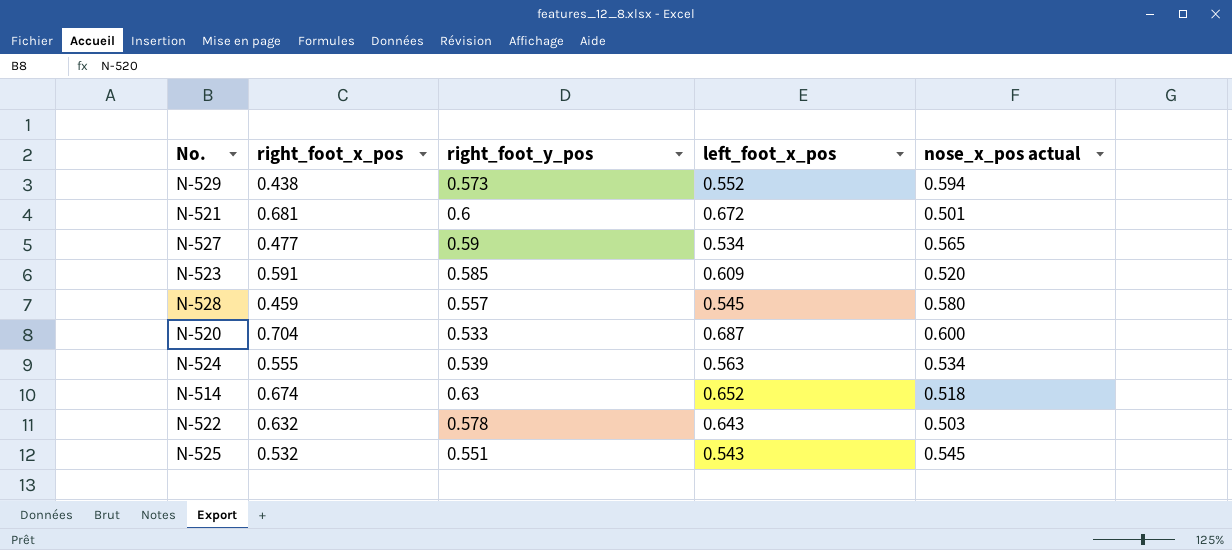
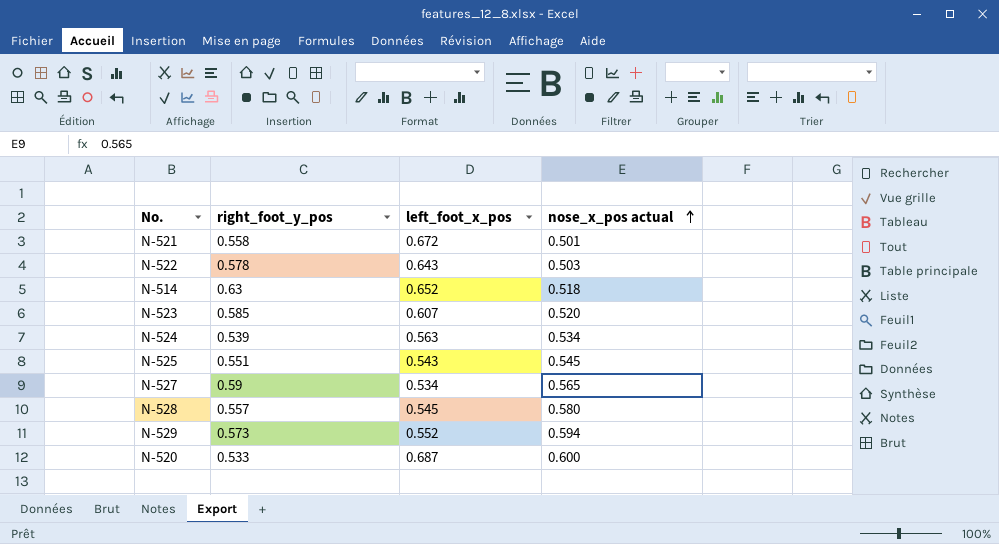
row order: none -> nose_x_pos actual ascending
column right_foot_x_pos | position: 2 -> none
N-521 | right_foot_y_pos: 0.6 -> 0.558
N-523 | left_foot_x_pos: 0.609 -> 0.607

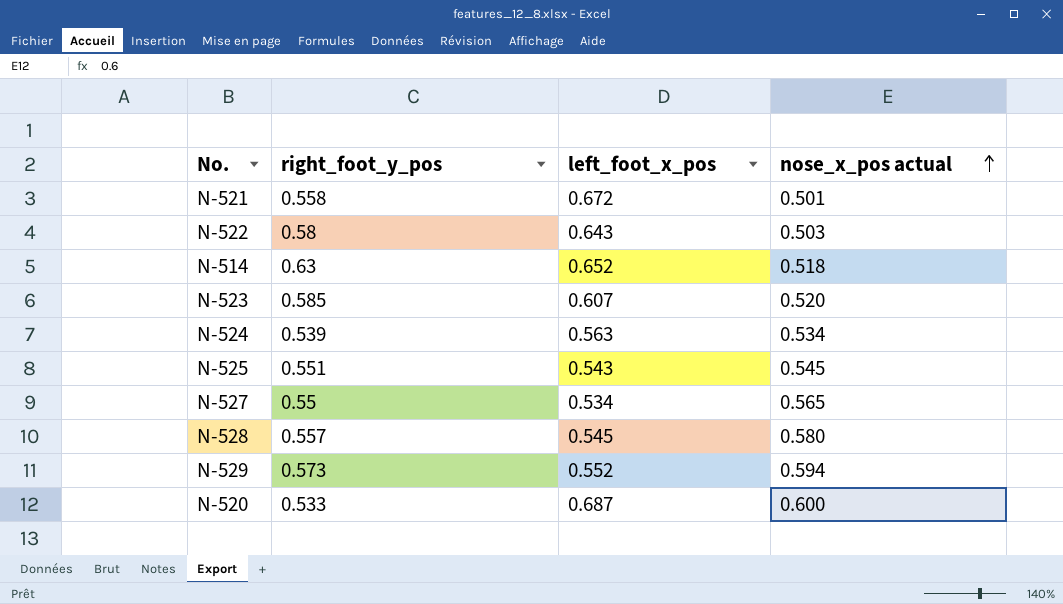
N-522 | right_foot_y_pos: 0.578 -> 0.58
N-527 | right_foot_y_pos: 0.59 -> 0.55

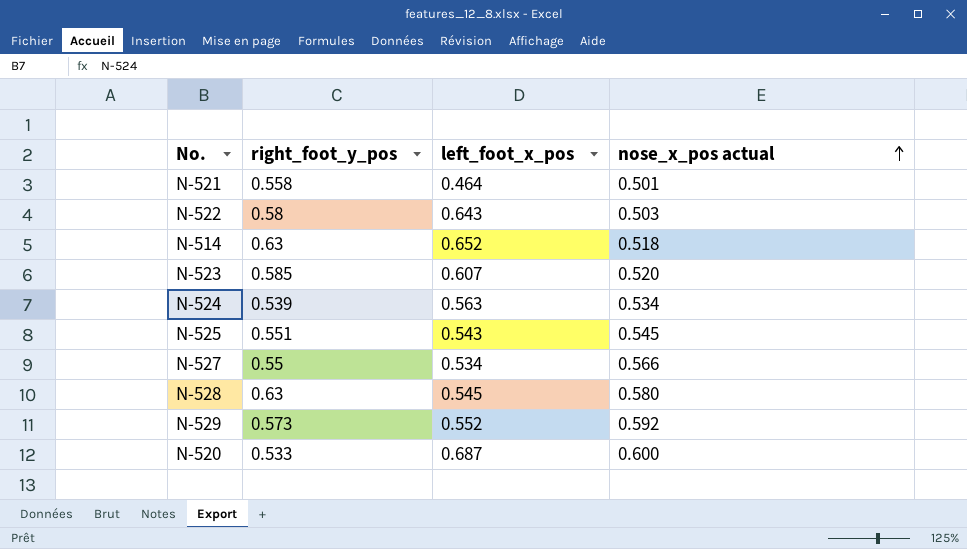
N-521 | left_foot_x_pos: 0.672 -> 0.464
N-527 | nose_x_pos actual: 0.565 -> 0.566
N-528 | right_foot_y_pos: 0.557 -> 0.63
N-529 | nose_x_pos actual: 0.594 -> 0.592

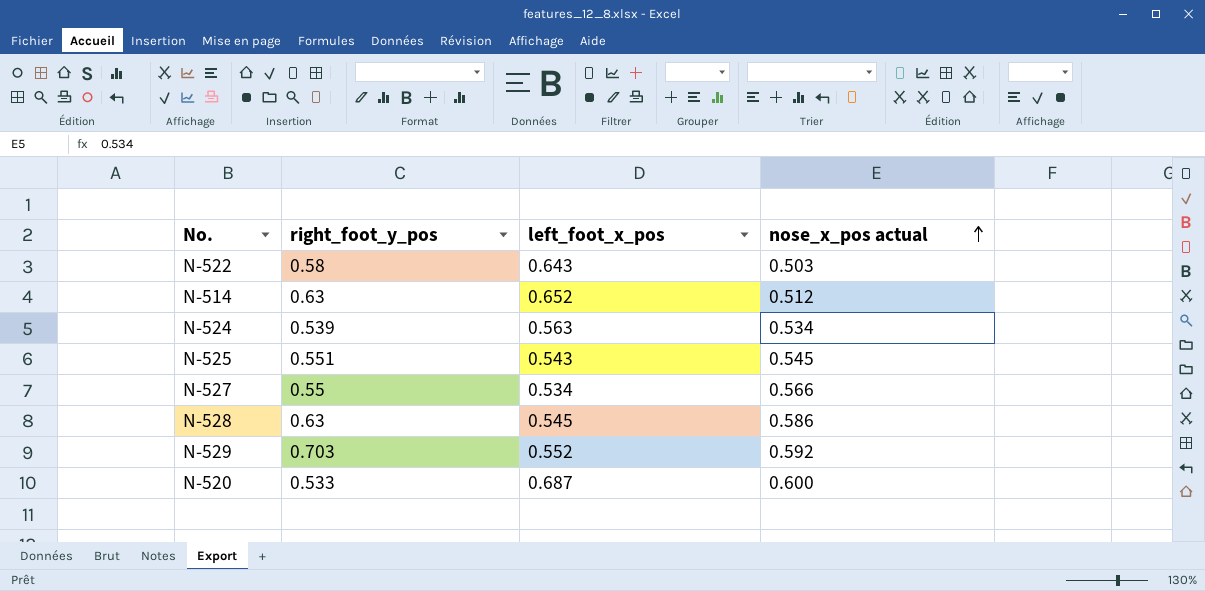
row N-521: 0.558 | 0.464 | 0.501 -> none
row N-523: 0.585 | 0.607 | 0.520 -> none
N-514 | nose_x_pos actual: 0.518 -> 0.512
N-528 | nose_x_pos actual: 0.580 -> 0.586
N-529 | right_foot_y_pos: 0.573 -> 0.703

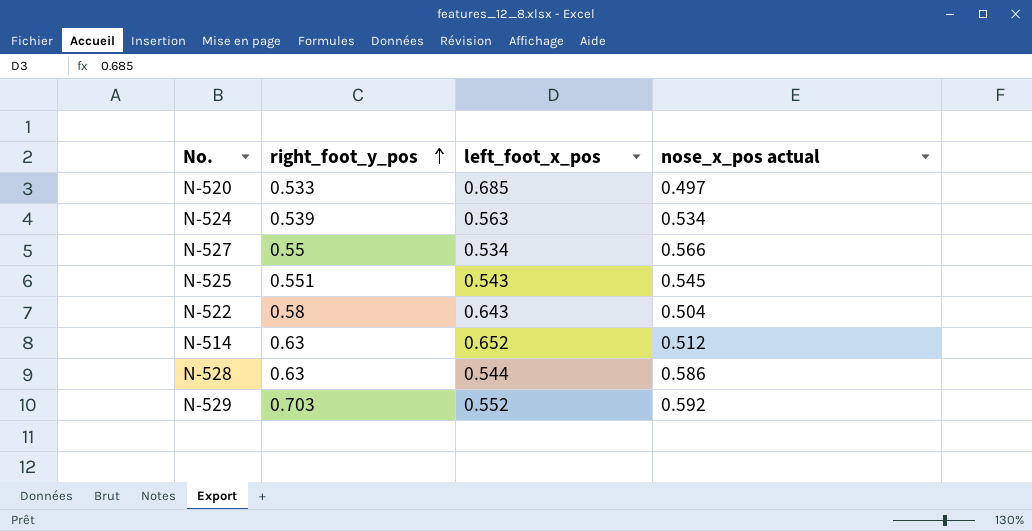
row order: nose_x_pos actual ascending -> right_foot_y_pos ascending
N-520 | left_foot_x_pos: 0.687 -> 0.685
N-520 | nose_x_pos actual: 0.600 -> 0.497
N-522 | nose_x_pos actual: 0.503 -> 0.504
N-528 | left_foot_x_pos: 0.545 -> 0.544

